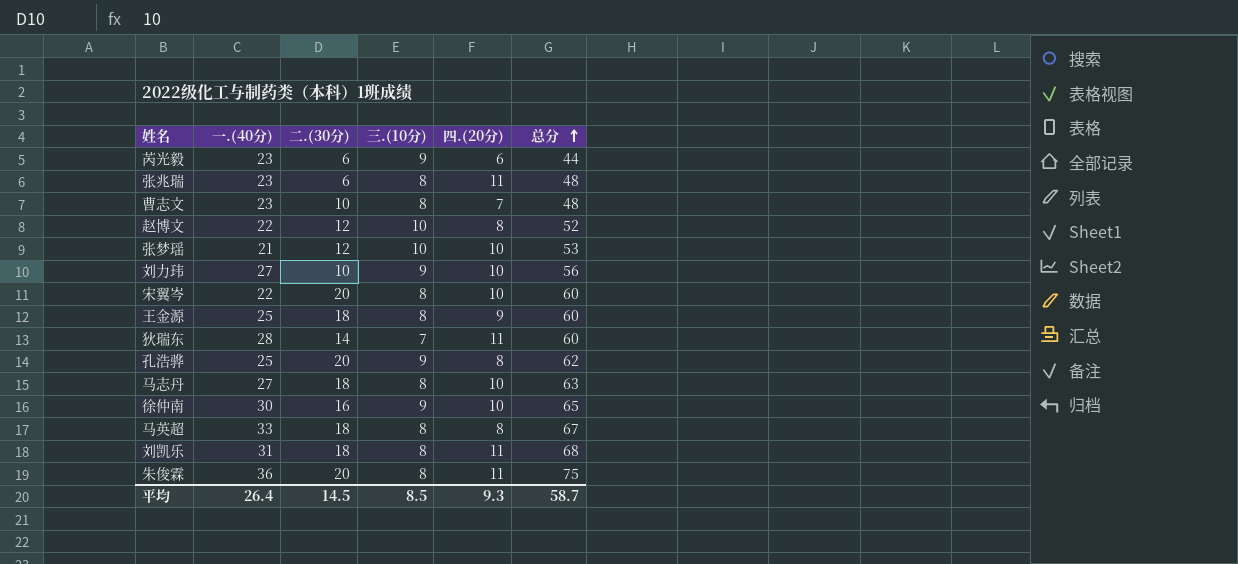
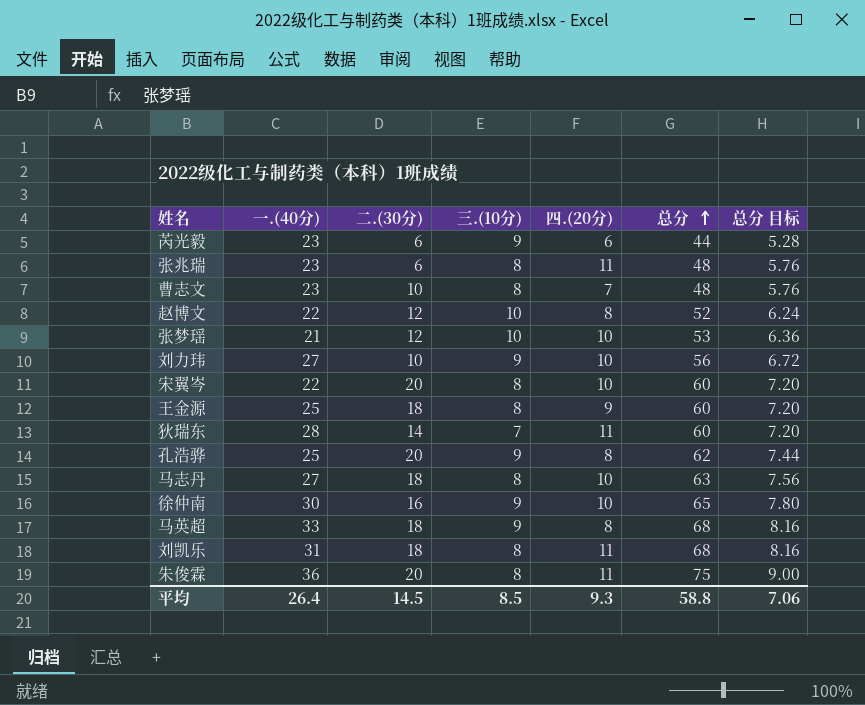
column 总分 目标 | formula: none -> [总分] * 0.12
马英超 | 三.(10分): 8 -> 9
马英超 | 总分: 67 -> 68
平均 | 总分: 58.7 -> 58.8

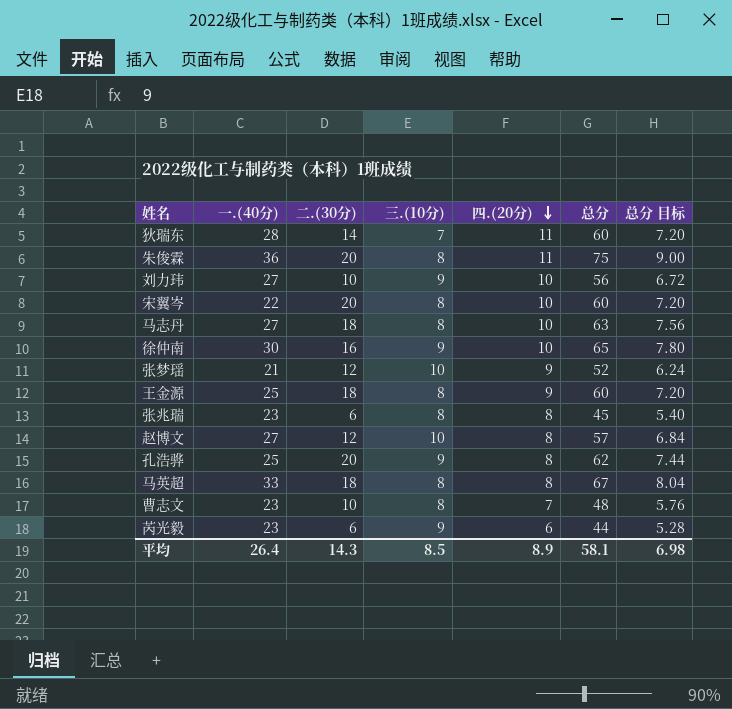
row order: 总分 ascending -> 四.(20分) descending
row 刘凯乐: 31 | 18 | 8 | 11 | 68 | 8.16 -> none
张梦瑶 | 四.(20分): 10 -> 9
张梦瑶 | 总分: 53 -> 52
张梦瑶 | 总分 目标: 6.36 -> 6.24
张兆瑞 | 四.(20分): 11 -> 8
张兆瑞 | 总分: 48 -> 45
张兆瑞 | 总分 目标: 5.76 -> 5.40
赵博文 | 一.(40分): 22 -> 27
赵博文 | 总分: 52 -> 57
赵博文 | 总分 目标: 6.24 -> 6.84
马英超 | 三.(10分): 9 -> 8
马英超 | 总分: 68 -> 67
马英超 | 总分 目标: 8.16 -> 8.04
平均 | 二.(30分): 14.5 -> 14.3
平均 | 四.(20分): 9.3 -> 8.9
平均 | 总分: 58.8 -> 58.1
平均 | 总分 目标: 7.06 -> 6.98

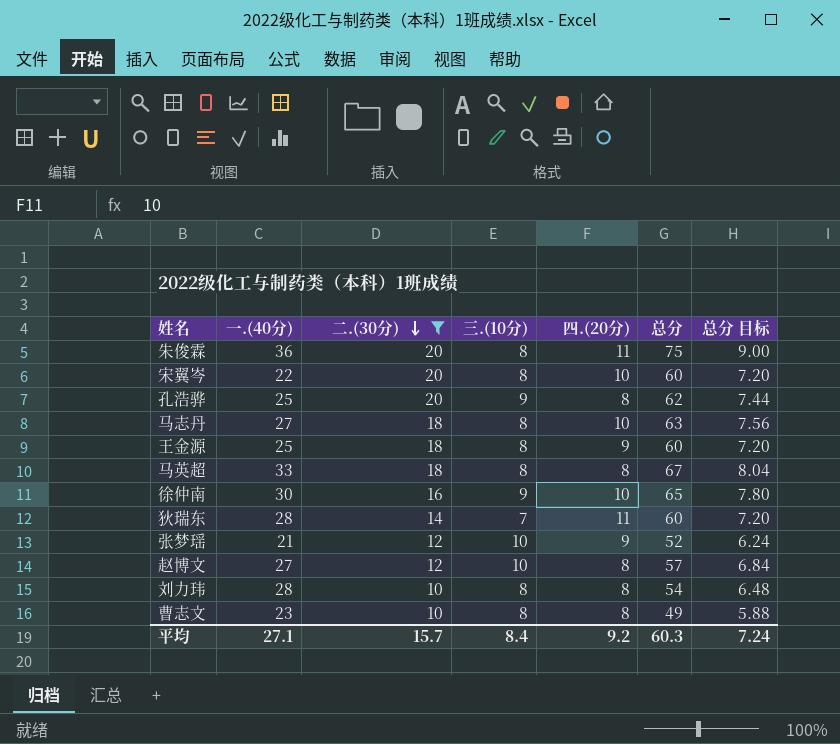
filter: none -> 二.(30分) != 6
row order: 四.(20分) descending -> 二.(30分) descending
刘力玮 | 一.(40分): 27 -> 28
刘力玮 | 三.(10分): 9 -> 8
刘力玮 | 四.(20分): 10 -> 8
刘力玮 | 总分: 56 -> 54
刘力玮 | 总分 目标: 6.72 -> 6.48
曹志文 | 四.(20分): 7 -> 8
曹志文 | 总分: 48 -> 49
曹志文 | 总分 目标: 5.76 -> 5.88
平均 | 一.(40分): 26.4 -> 27.1
平均 | 二.(30分): 14.3 -> 15.7
平均 | 三.(10分): 8.5 -> 8.4
平均 | 四.(20分): 8.9 -> 9.2
平均 | 总分: 58.1 -> 60.3
平均 | 总分 目标: 6.98 -> 7.24

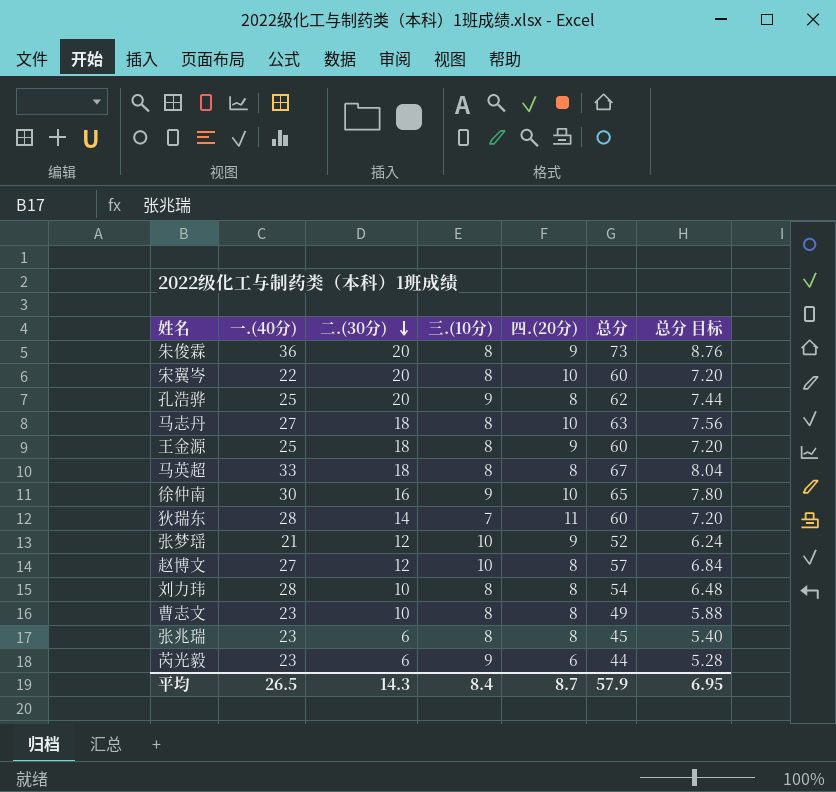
filter: 二.(30分) != 6 -> none
朱俊霖 | 四.(20分): 11 -> 9
朱俊霖 | 总分: 75 -> 73
朱俊霖 | 总分 目标: 9.00 -> 8.76
平均 | 一.(40分): 27.1 -> 26.5
平均 | 二.(30分): 15.7 -> 14.3
平均 | 四.(20分): 9.2 -> 8.7
平均 | 总分: 60.3 -> 57.9
平均 | 总分 目标: 7.24 -> 6.95

